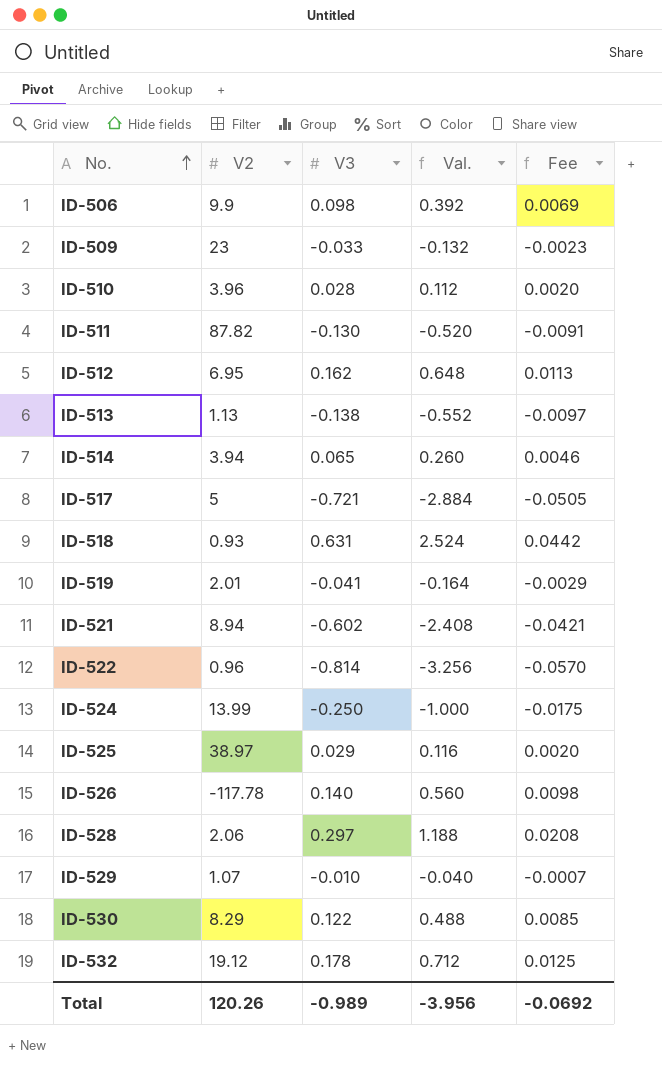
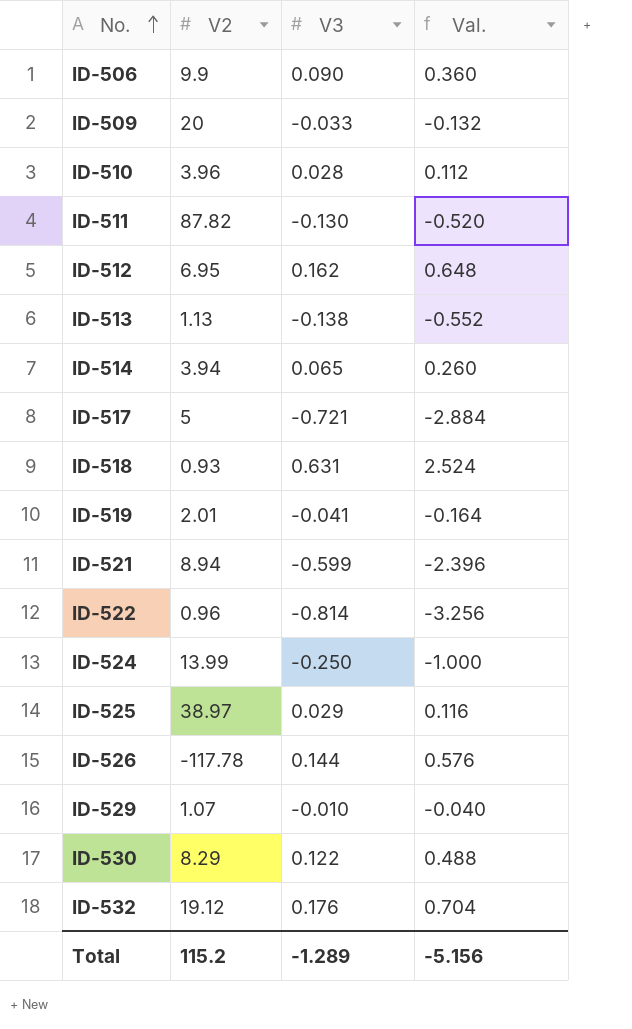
column Fee | formula: [V3] * 0.07 -> none
row ID-528: 2.06 | 0.297 | 1.188 | 0.0208 -> none
ID-506 | V3: 0.098 -> 0.090
ID-506 | Val.: 0.392 -> 0.360
ID-509 | V2: 23 -> 20
ID-521 | V3: -0.602 -> -0.599
ID-521 | Val.: -2.408 -> -2.396
ID-526 | V3: 0.140 -> 0.144
ID-526 | Val.: 0.560 -> 0.576
ID-532 | V3: 0.178 -> 0.176
ID-532 | Val.: 0.712 -> 0.704
Total | V2: 120.26 -> 115.2
Total | V3: -0.989 -> -1.289
Total | Val.: -3.956 -> -5.156

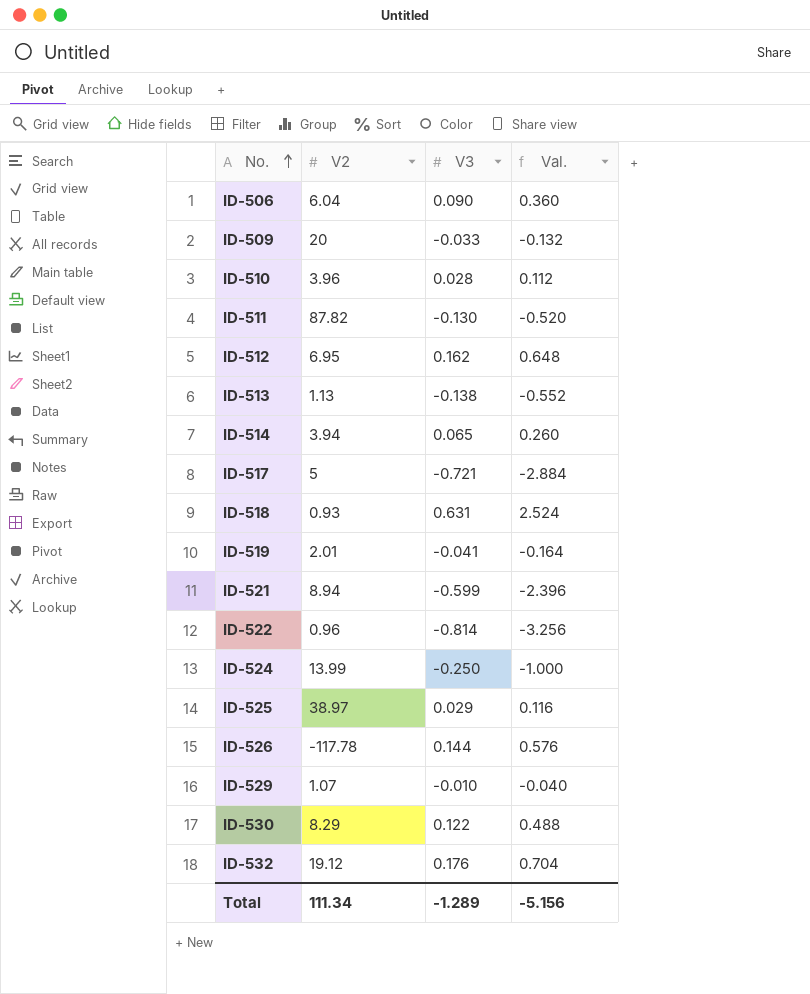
ID-506 | V2: 9.9 -> 6.04
Total | V2: 115.2 -> 111.34

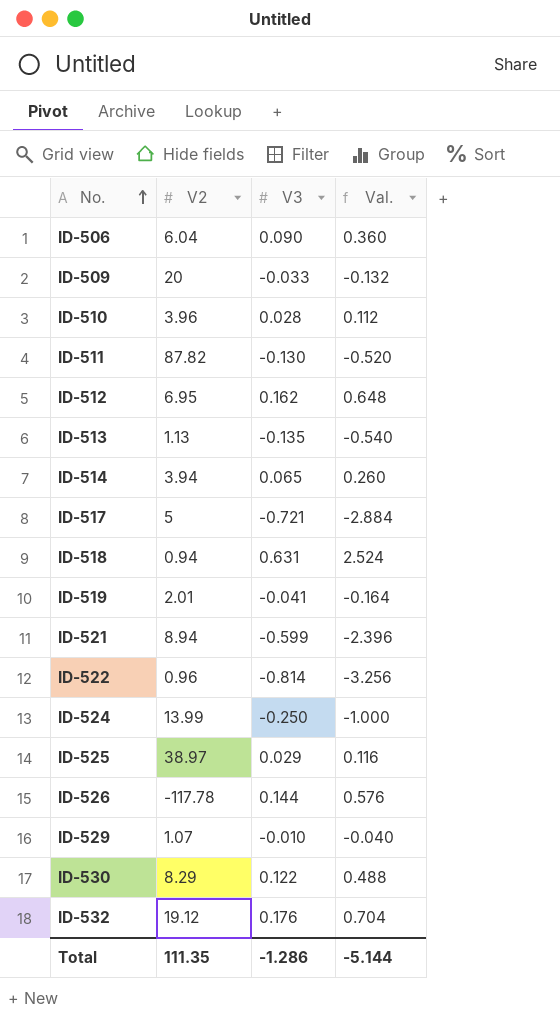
ID-513 | V3: -0.138 -> -0.135
ID-513 | Val.: -0.552 -> -0.540
ID-518 | V2: 0.93 -> 0.94
Total | V2: 111.34 -> 111.35
Total | V3: -1.289 -> -1.286
Total | Val.: -5.156 -> -5.144

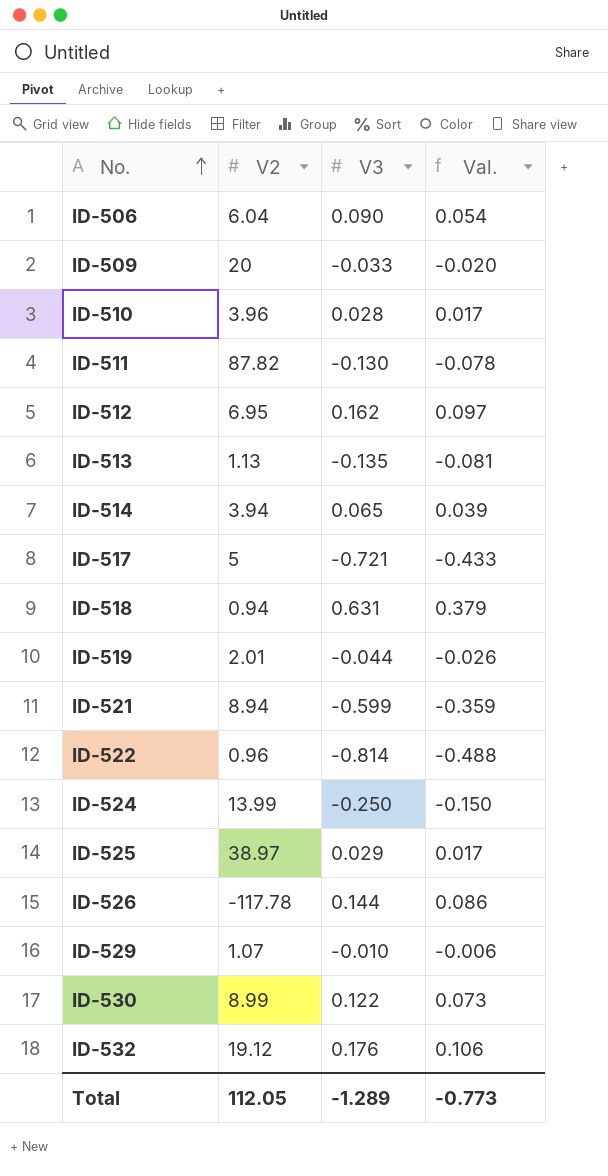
column Val. | formula: [V3] * 4 -> [V3] * 0.6
ID-519 | V3: -0.041 -> -0.044
ID-530 | V2: 8.29 -> 8.99
Total | V2: 111.35 -> 112.05
Total | V3: -1.286 -> -1.289
Total | Val.: -5.144 -> -0.773

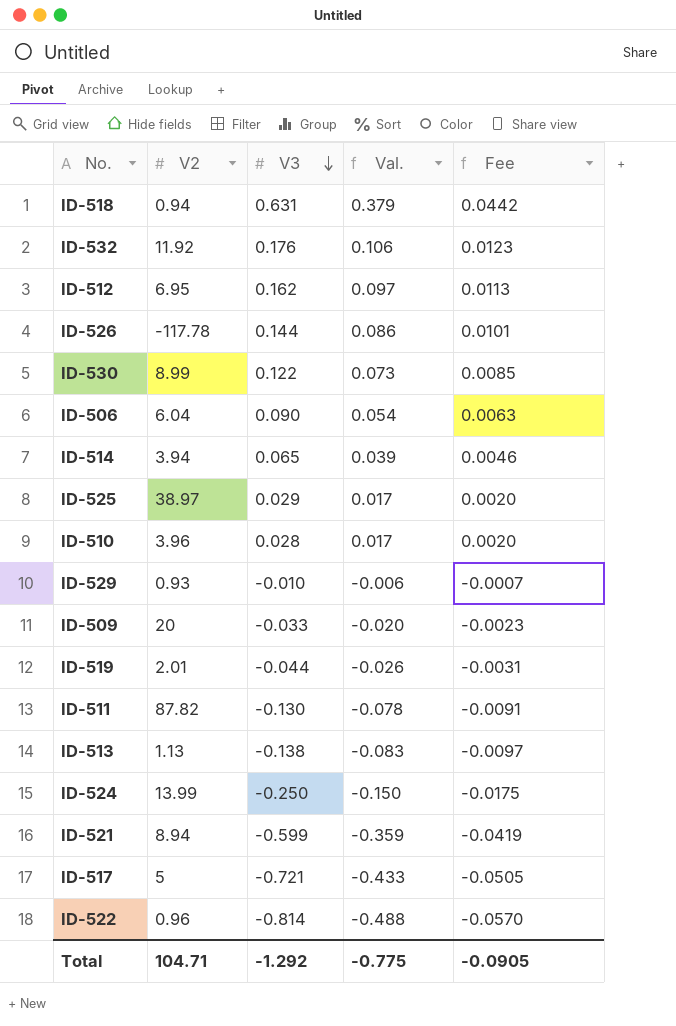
row order: No. ascending -> V3 descending
column Fee | formula: none -> [V3] * 0.07
ID-532 | V2: 19.12 -> 11.92
ID-529 | V2: 1.07 -> 0.93
ID-513 | V3: -0.135 -> -0.138
ID-513 | Val.: -0.081 -> -0.083
Total | V2: 112.05 -> 104.71
Total | V3: -1.289 -> -1.292
Total | Val.: -0.773 -> -0.775

